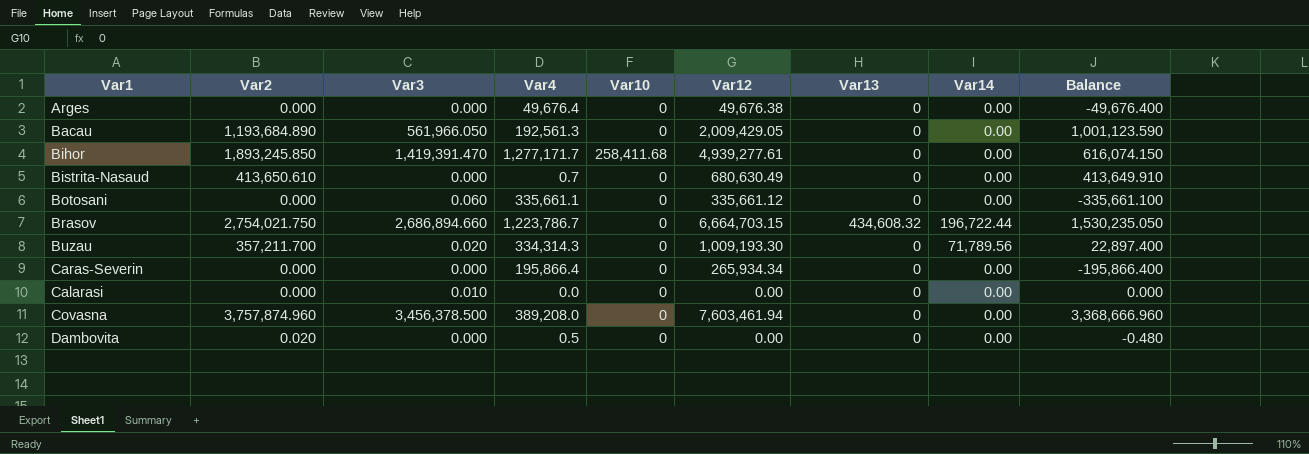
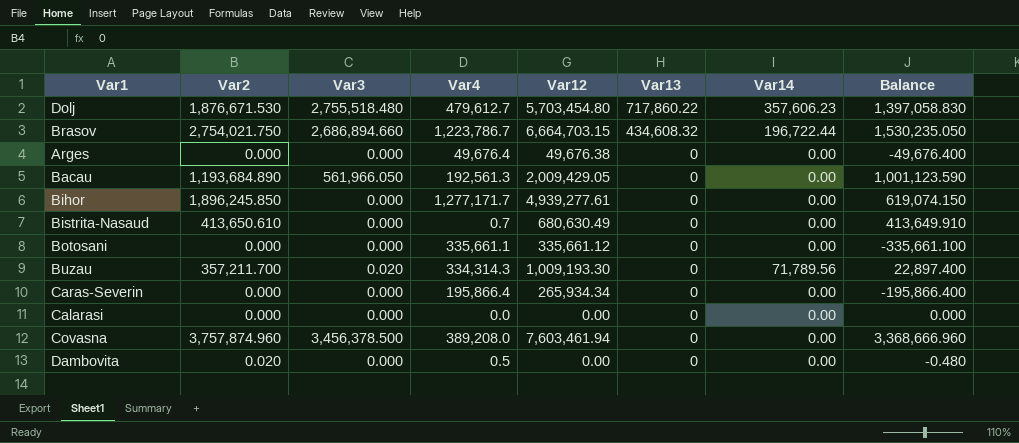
row order: none -> Var13 descending
column Var10 | position: 5 -> none
row Dolj: none -> 1,876,671.530 | 2,755,518.480 | 479,612.7 | 5,703,454.80 | 717,860.22 | 357,606.23 | 1,397,058.830
Bihor | Var2: 1,893,245.850 -> 1,896,245.850
Bihor | Var3: 1,419,391.470 -> 0.000
Bihor | Balance: 616,074.150 -> 619,074.150
Botosani | Var3: 0.060 -> 0.000
Calarasi | Var3: 0.010 -> 0.000

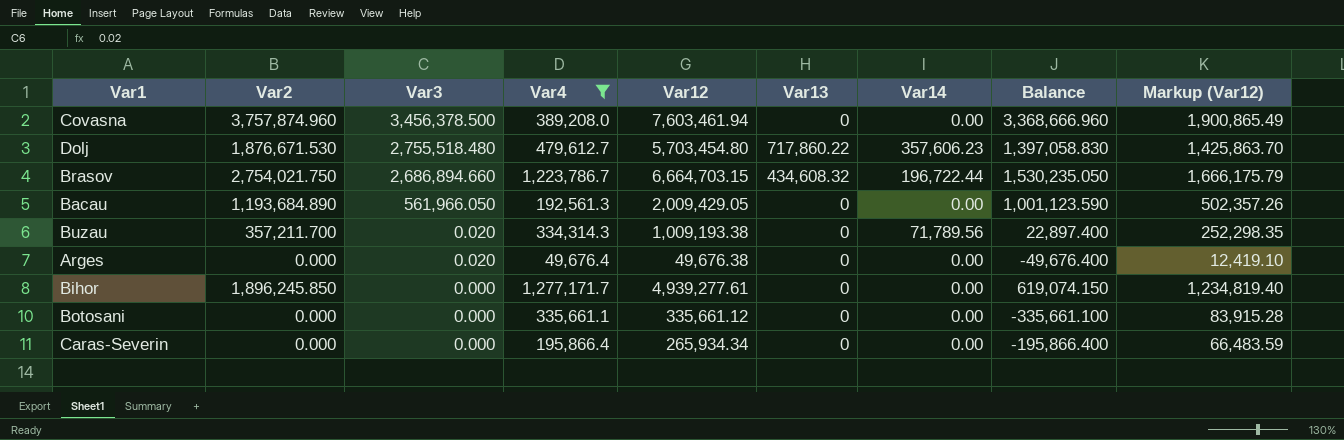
filter: none -> Var4 >= 49,676.4
row order: Var13 descending -> Var3 descending
column Markup (Var12) | formula: none -> [Var12] * 0.25
Buzau | Var12: 1,009,193.30 -> 1,009,193.38
Arges | Var3: 0.000 -> 0.020

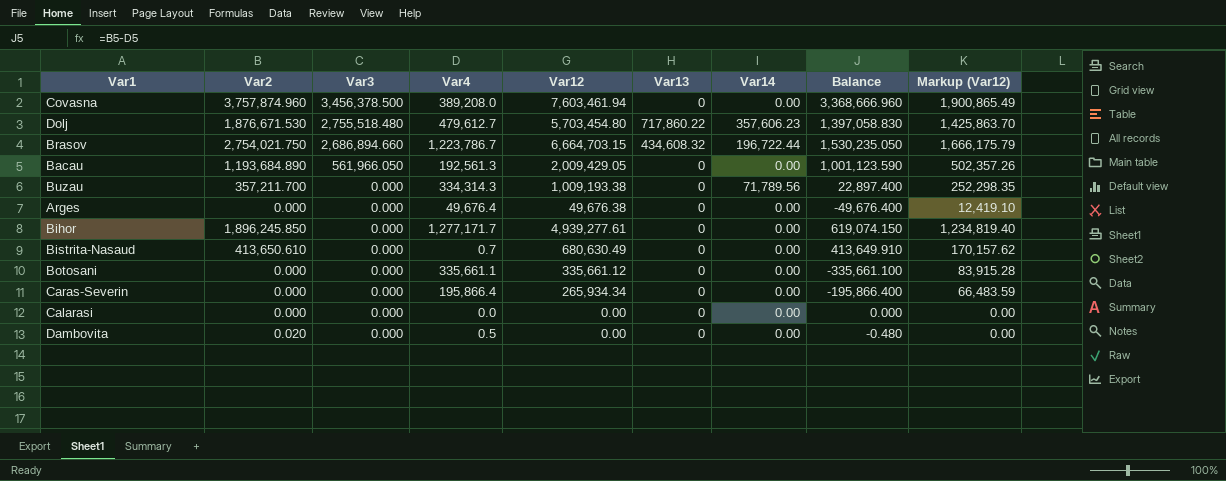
filter: Var4 >= 49,676.4 -> none
Buzau | Var3: 0.020 -> 0.000
Arges | Var3: 0.020 -> 0.000

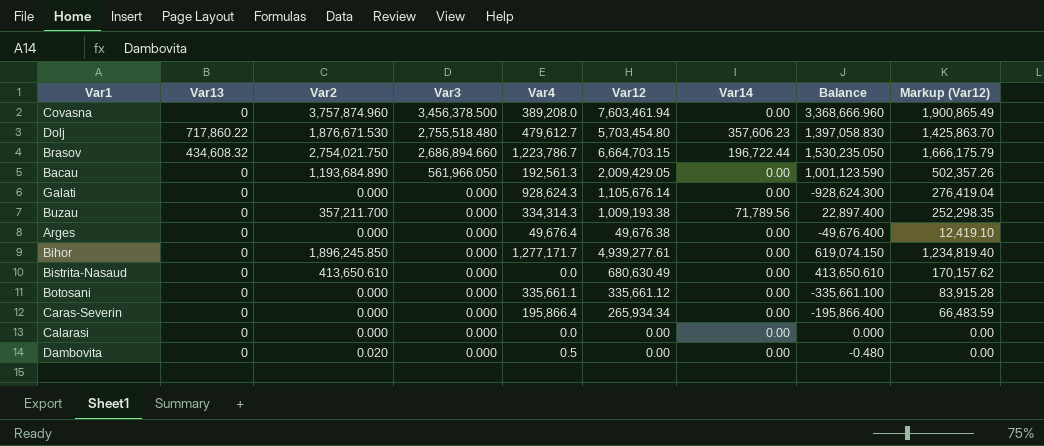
column Var13 | position: 6 -> 2
row Galati: none -> 0 | 0.000 | 0.000 | 928,624.3 | 1,105,676.14 | 0.00 | -928,624.300 | 276,419.04
Bistrita-Nasaud | Var4: 0.7 -> 0.0
Bistrita-Nasaud | Balance: 413,649.910 -> 413,650.610

